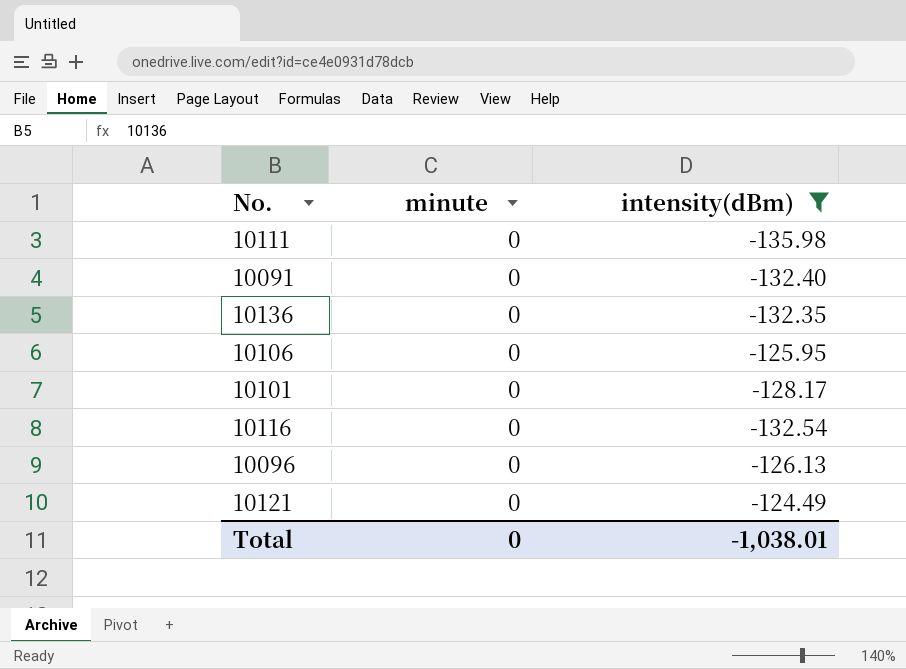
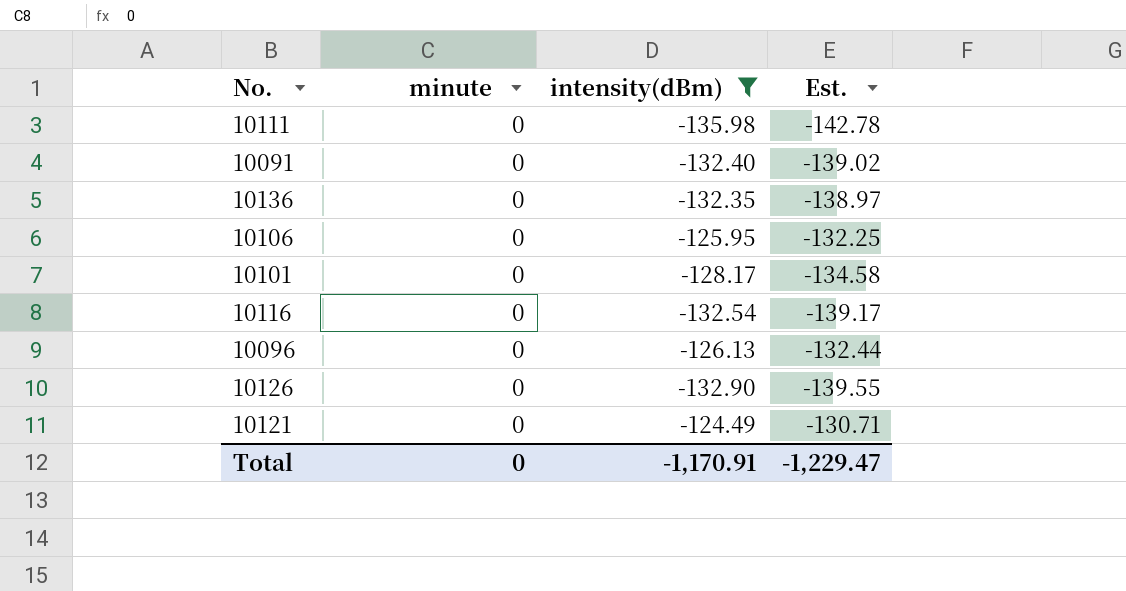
column Est. | formula: none -> [intensity(dBm)] * 1.05
row 10126: none -> 0 | -132.90 | -139.55
Total | intensity(dBm): -1,038.01 -> -1,170.91

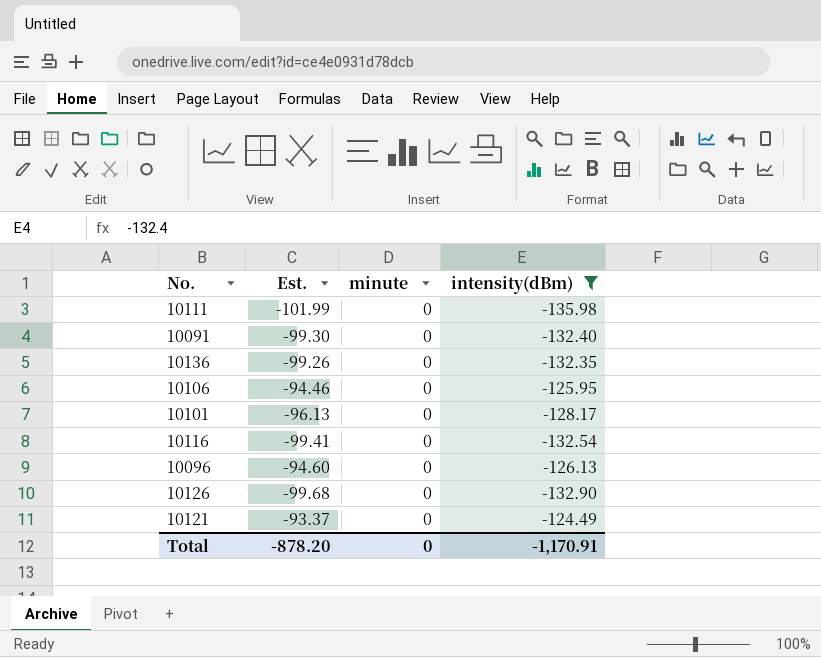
column Est. | formula: [intensity(dBm)] * 1.05 -> [intensity(dBm)] * 0.75
column Est. | position: 4 -> 2
Total | Est.: -1,229.47 -> -878.20

